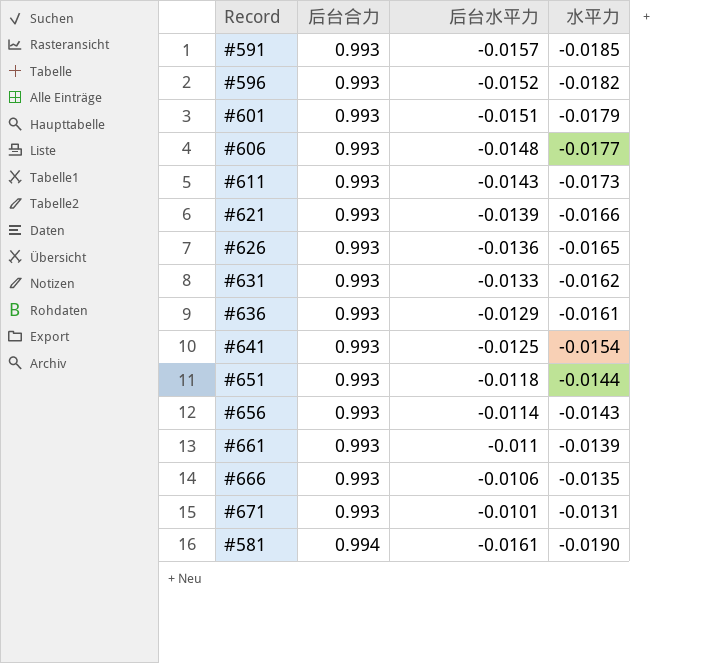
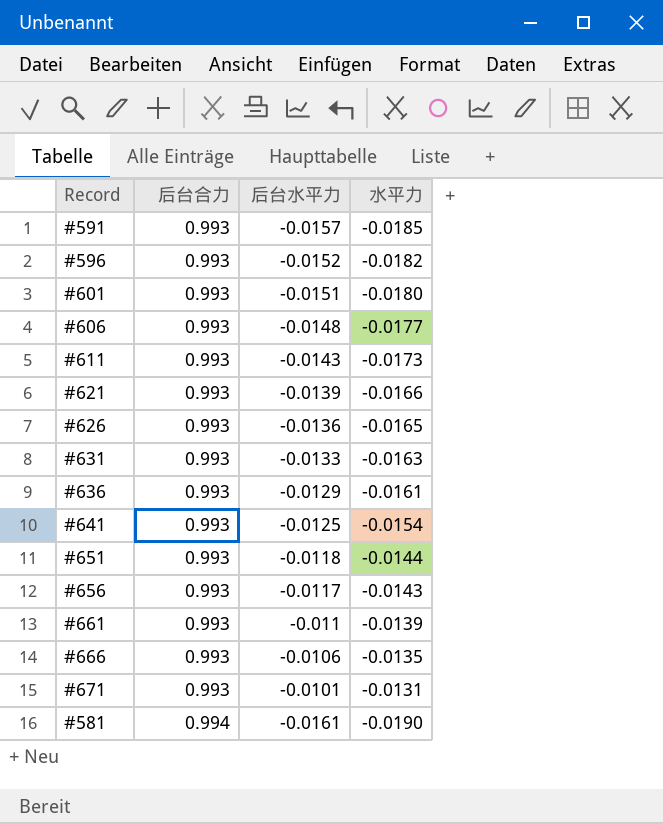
#601 | 水平力: -0.0179 -> -0.0180
#631 | 水平力: -0.0162 -> -0.0163
#656 | 后台水平力: -0.0114 -> -0.0117

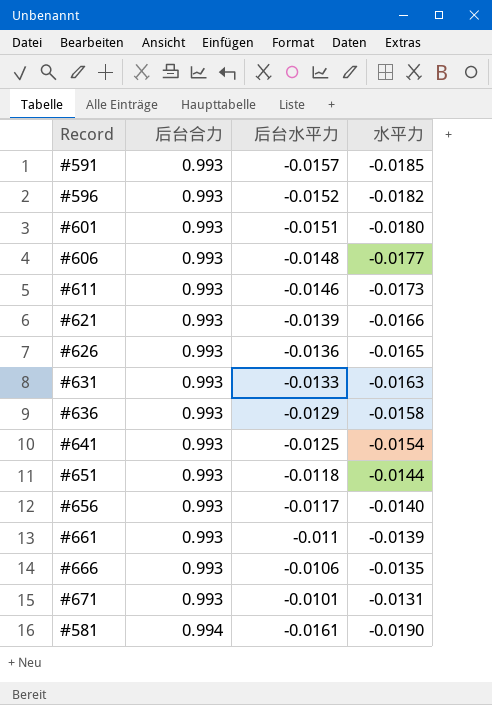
#611 | 后台水平力: -0.0143 -> -0.0146
#636 | 水平力: -0.0161 -> -0.0158
#656 | 水平力: -0.0143 -> -0.0140

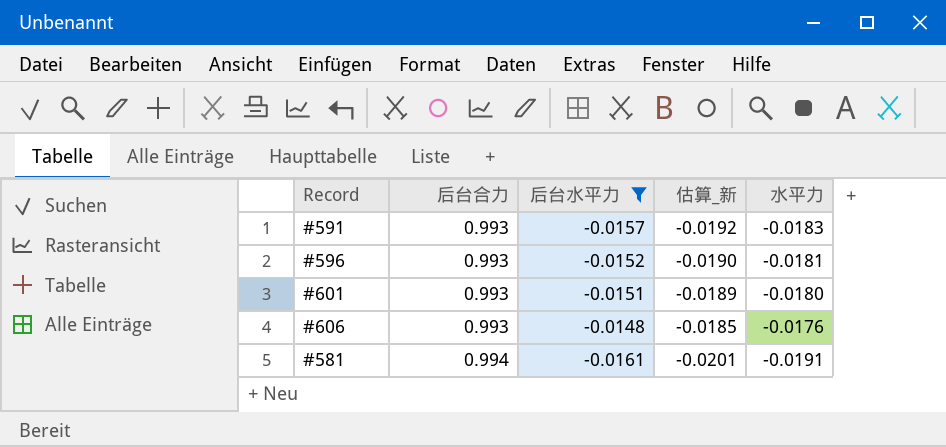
filter: none -> 后台水平力 <= -0.0148
column 估算_新 | formula: none -> [水平力] * 1.05
#591 | 水平力: -0.0185 -> -0.0183
#596 | 水平力: -0.0182 -> -0.0181
#606 | 水平力: -0.0177 -> -0.0176
#581 | 水平力: -0.0190 -> -0.0191

